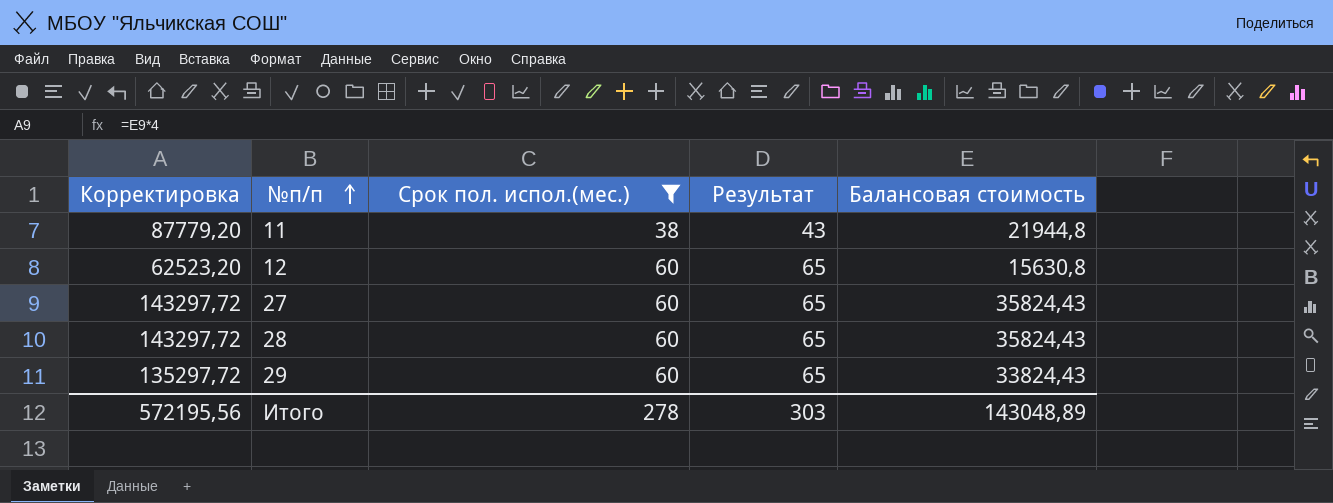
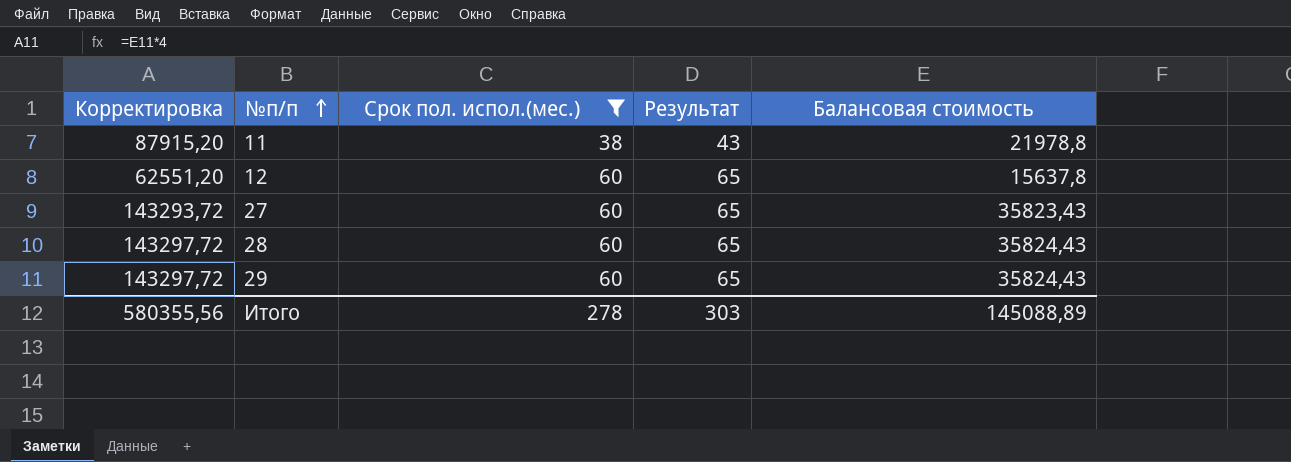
11 | Корректировка: 87779,20 -> 87915,20
11 | Балансовая стоимость: 21944,8 -> 21978,8
12 | Корректировка: 62523,20 -> 62551,20
12 | Балансовая стоимость: 15630,8 -> 15637,8
27 | Корректировка: 143297,72 -> 143293,72
27 | Балансовая стоимость: 35824,43 -> 35823,43
29 | Корректировка: 135297,72 -> 143297,72
29 | Балансовая стоимость: 33824,43 -> 35824,43
Итого | Корректировка: 572195,56 -> 580355,56
Итого | Балансовая стоимость: 143048,89 -> 145088,89

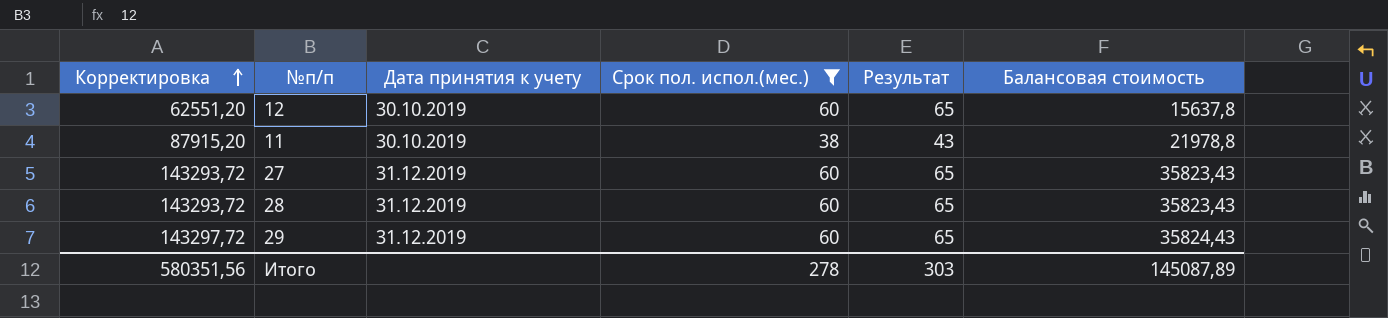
row order: №п/п ascending -> Корректировка ascending
column Дата принятия к учету | position: none -> 3
28 | Корректировка: 143297,72 -> 143293,72
28 | Балансовая стоимость: 35824,43 -> 35823,43
Итого | Корректировка: 580355,56 -> 580351,56
Итого | Балансовая стоимость: 145088,89 -> 145087,89

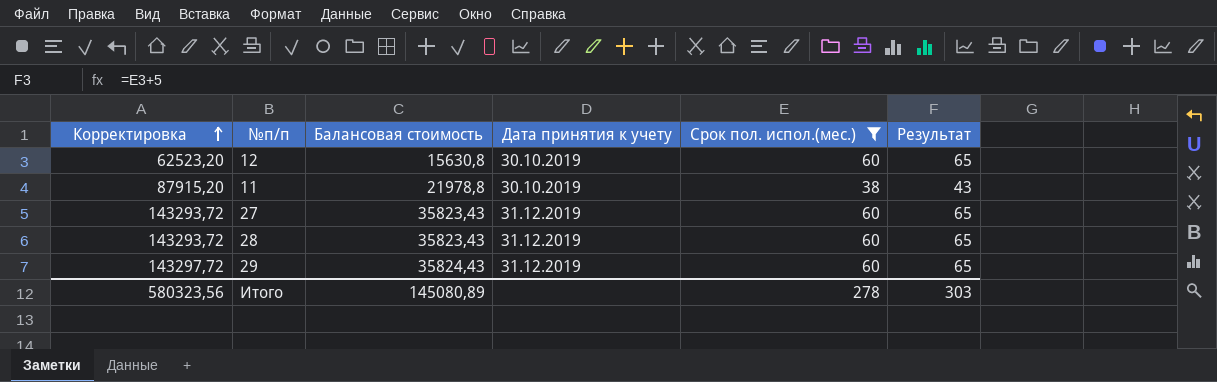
column Балансовая стоимость | position: 6 -> 3
12 | Корректировка: 62551,20 -> 62523,20
12 | Балансовая стоимость: 15637,8 -> 15630,8
Итого | Корректировка: 580351,56 -> 580323,56
Итого | Балансовая стоимость: 145087,89 -> 145080,89

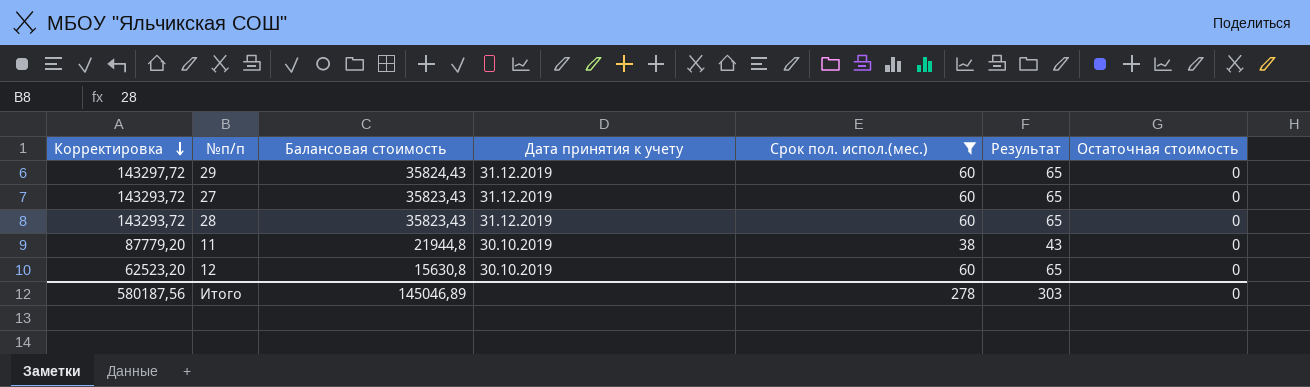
row order: Корректировка ascending -> Корректировка descending
column Остаточная стоимость | position: none -> 7
11 | Корректировка: 87915,20 -> 87779,20
11 | Балансовая стоимость: 21978,8 -> 21944,8
Итого | Корректировка: 580323,56 -> 580187,56
Итого | Балансовая стоимость: 145080,89 -> 145046,89

